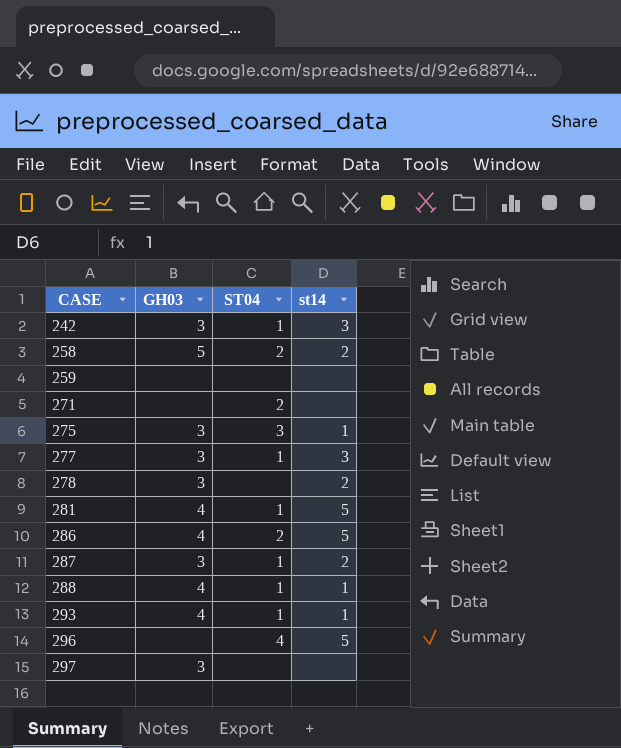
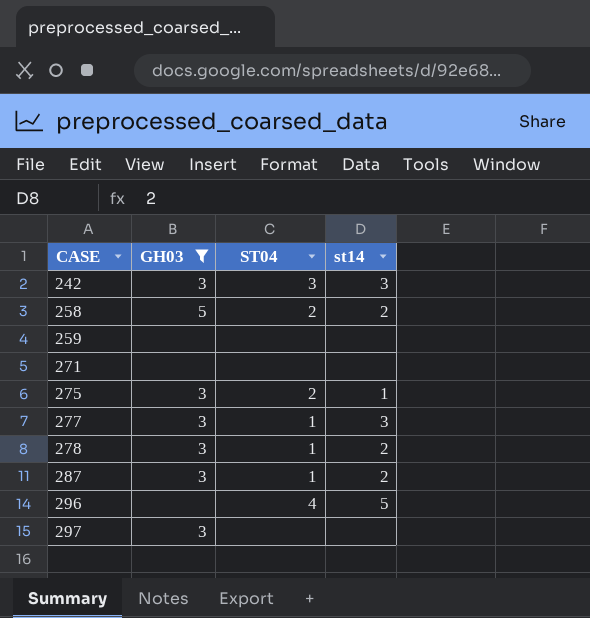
filter: none -> GH03 != 4
242 | ST04: 1 -> 3
271 | ST04: 2 -> none
275 | ST04: 3 -> 2
278 | ST04: none -> 1

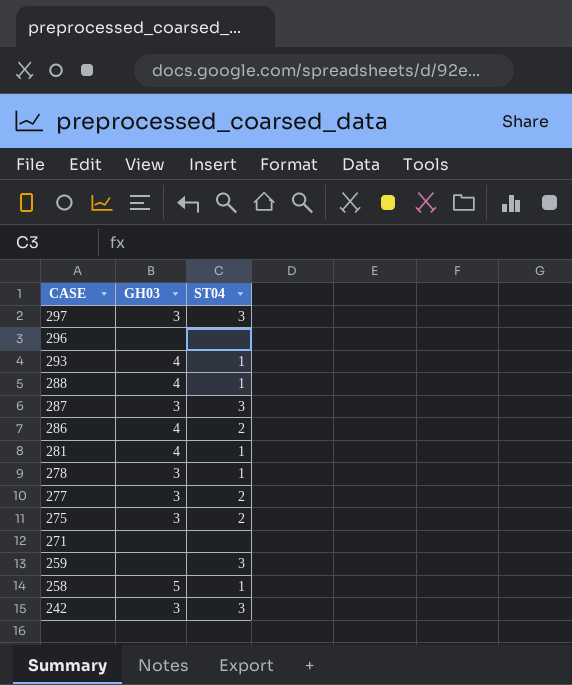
filter: GH03 != 4 -> none
row order: CASE ascending -> CASE descending
column st14 | position: 4 -> none
297 | ST04: none -> 3
296 | ST04: 4 -> none
287 | ST04: 1 -> 3
277 | ST04: 1 -> 2
259 | ST04: none -> 3
258 | ST04: 2 -> 1

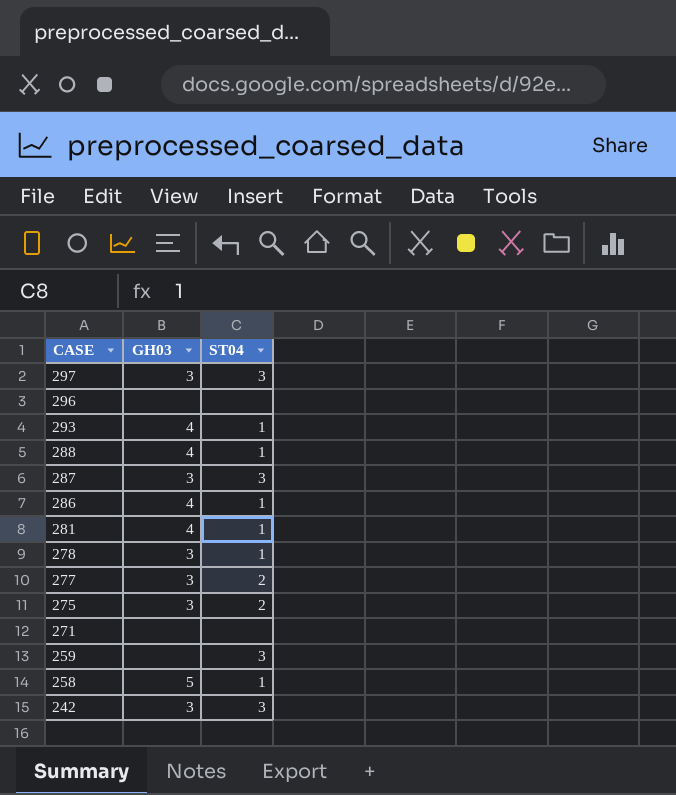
286 | ST04: 2 -> 1

